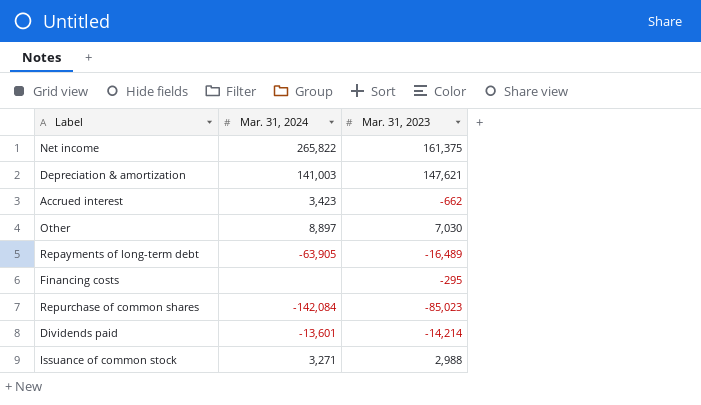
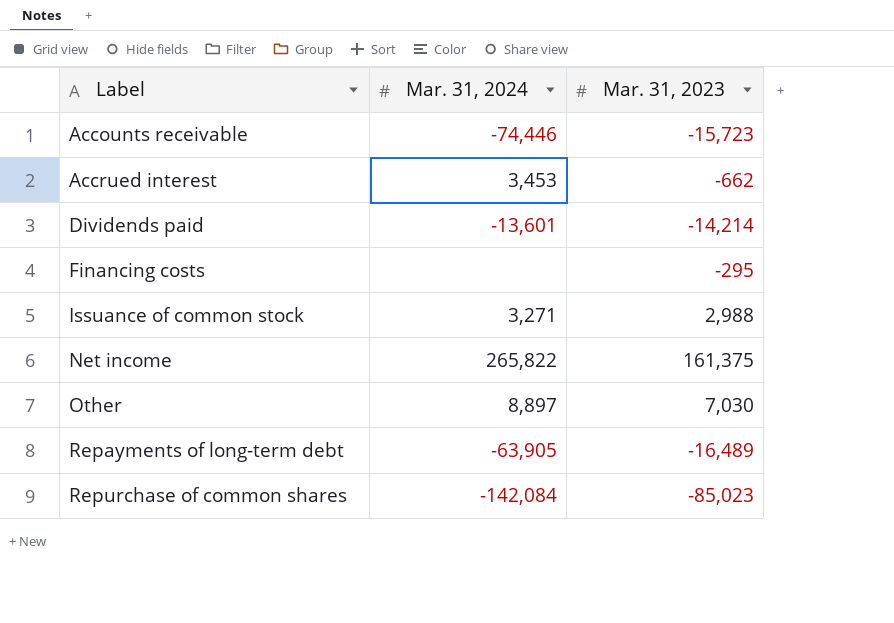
row order: none -> Label ascending
row Depreciation & amortization: 141,003 | 147,621 -> none
row Accounts receivable: none -> -74,446 | -15,723
Accrued interest | Mar. 31, 2024: 3,423 -> 3,453

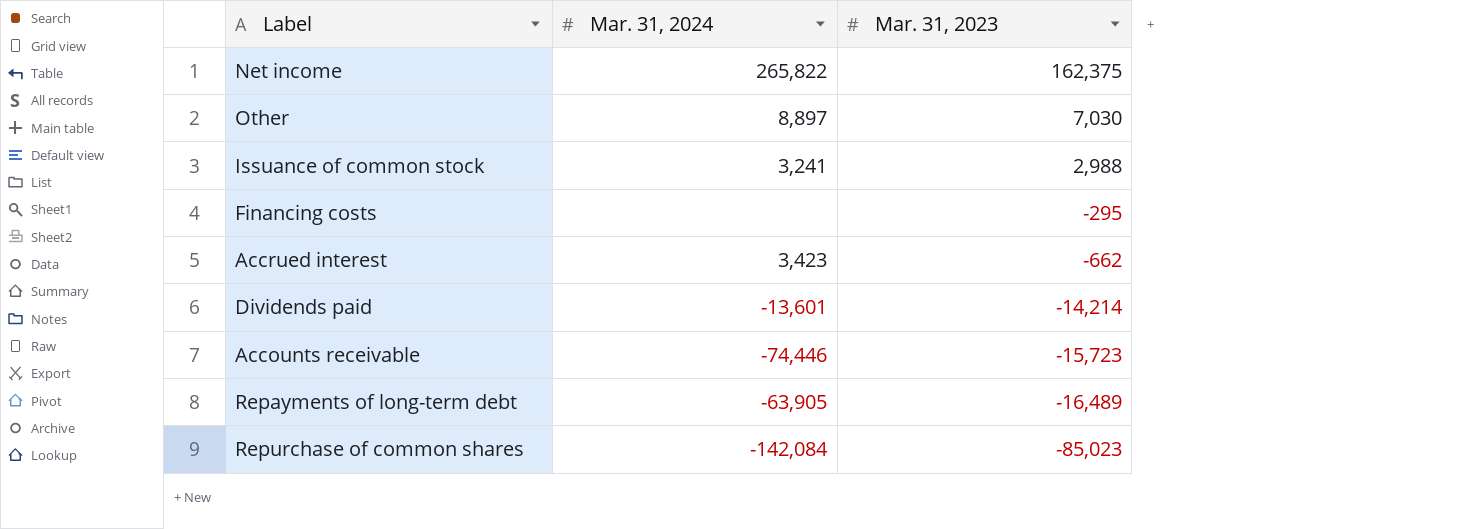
row order: Label ascending -> Mar. 31, 2023 descending
Net income | Mar. 31, 2023: 161,375 -> 162,375
Issuance of common stock | Mar. 31, 2024: 3,271 -> 3,241
Accrued interest | Mar. 31, 2024: 3,453 -> 3,423

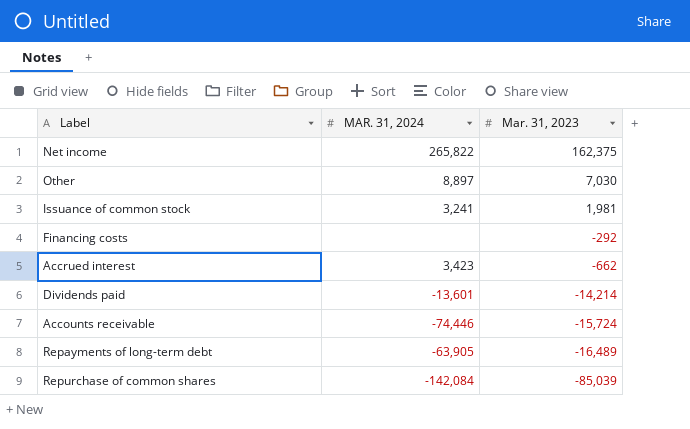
column name: Mar. 31, 2024 -> MAR. 31, 2024
Issuance of common stock | Mar. 31, 2023: 2,988 -> 1,981
Financing costs | Mar. 31, 2023: -295 -> -292
Accounts receivable | Mar. 31, 2023: -15,723 -> -15,724
Repurchase of common shares | Mar. 31, 2023: -85,023 -> -85,039

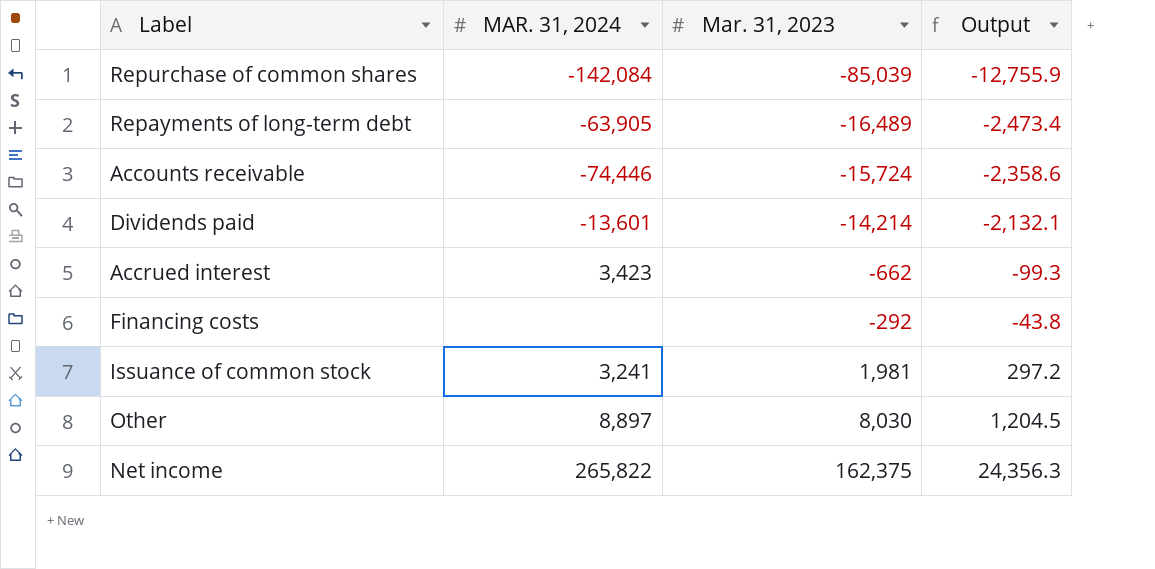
row order: Mar. 31, 2023 descending -> Mar. 31, 2023 ascending
column Output | formula: none -> [Mar. 31, 2023] * 0.15
Other | Mar. 31, 2023: 7,030 -> 8,030

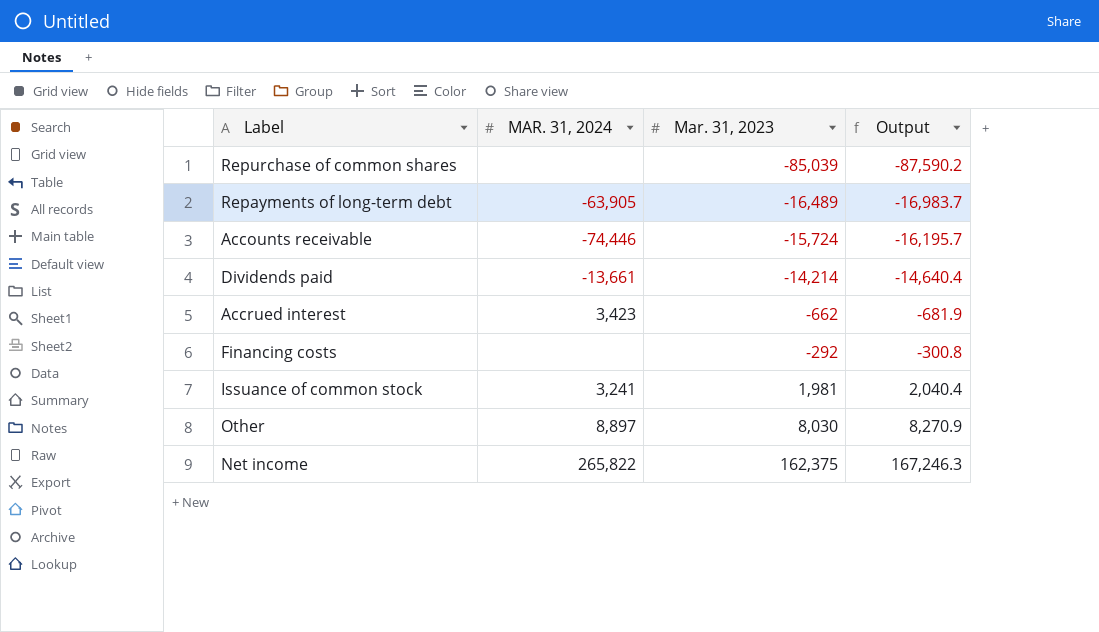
column Output | formula: [Mar. 31, 2023] * 0.15 -> [Mar. 31, 2023] * 1.03
Repurchase of common shares | MAR. 31, 2024: -142,084 -> none
Dividends paid | MAR. 31, 2024: -13,601 -> -13,661

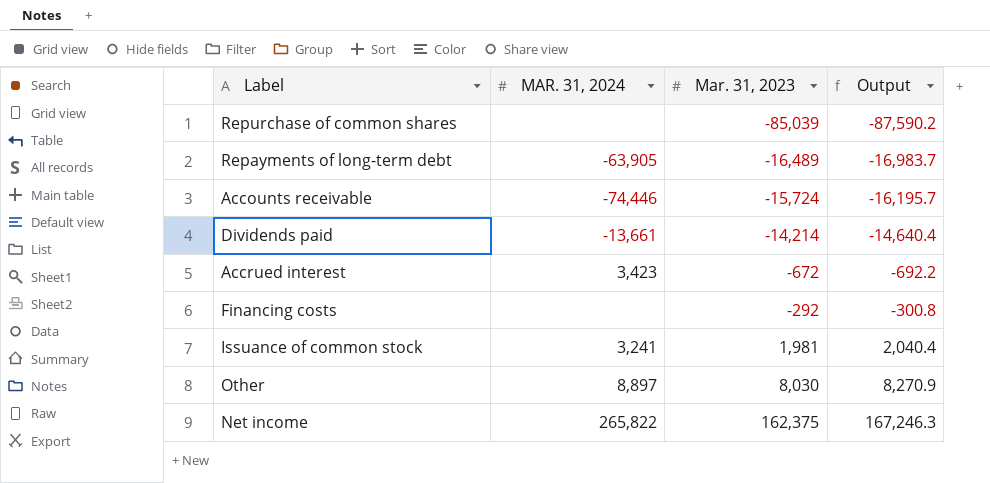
Accrued interest | Mar. 31, 2023: -662 -> -672
Accrued interest | Output: -681.9 -> -692.2

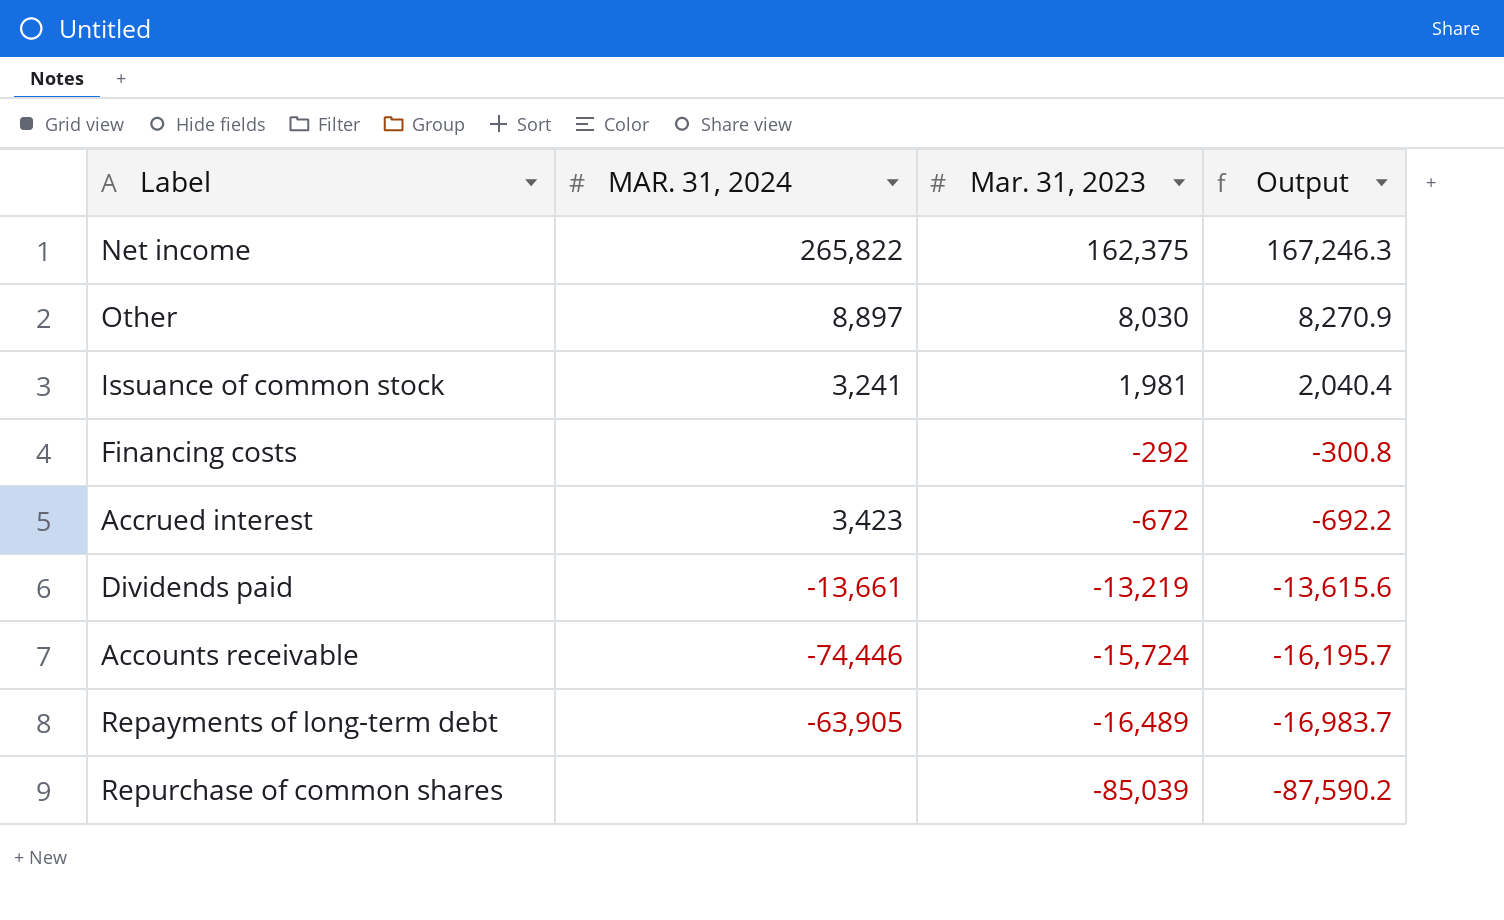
row order: Mar. 31, 2023 ascending -> Mar. 31, 2023 descending
Dividends paid | Mar. 31, 2023: -14,214 -> -13,219
Dividends paid | Output: -14,640.4 -> -13,615.6

